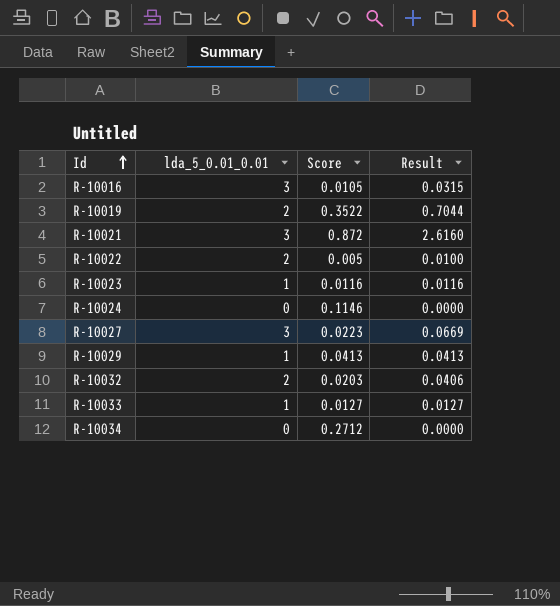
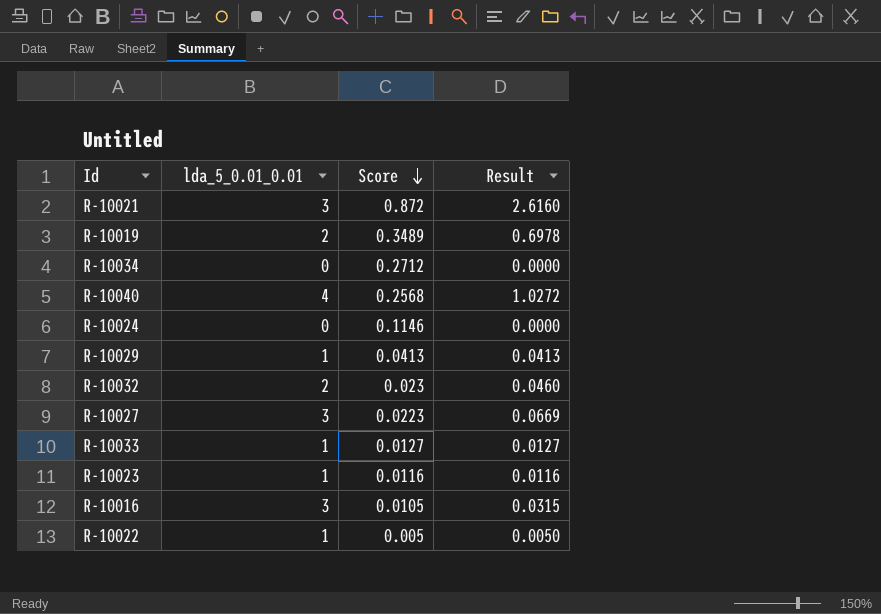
row order: Id ascending -> Score descending
R-10019 | Score: 0.3522 -> 0.3489
R-10019 | Result: 0.7044 -> 0.6978
row R-10040: none -> 4 | 0.2568 | 1.0272
R-10032 | Score: 0.0203 -> 0.023
R-10032 | Result: 0.0406 -> 0.0460
R-10022 | lda_5_0.01_0.01: 2 -> 1
R-10022 | Result: 0.0100 -> 0.0050

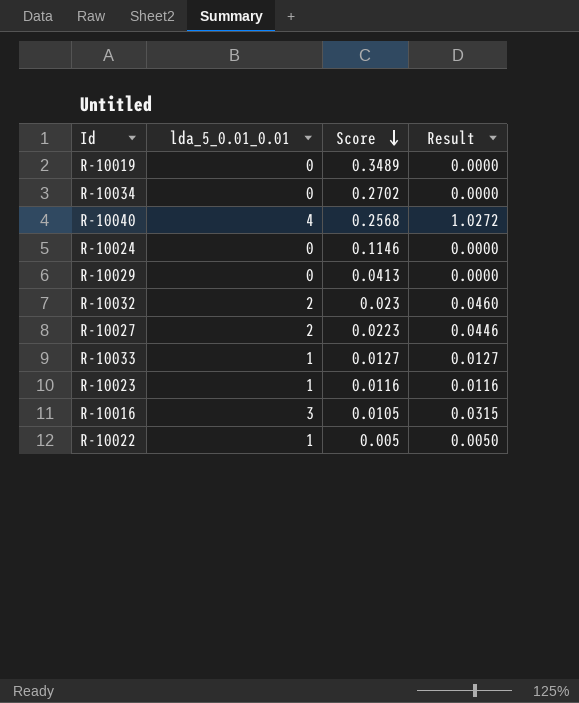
row R-10021: 3 | 0.872 | 2.6160 -> none
R-10019 | lda_5_0.01_0.01: 2 -> 0
R-10019 | Result: 0.6978 -> 0.0000
R-10034 | Score: 0.2712 -> 0.2702
R-10029 | lda_5_0.01_0.01: 1 -> 0
R-10029 | Result: 0.0413 -> 0.0000
R-10027 | lda_5_0.01_0.01: 3 -> 2
R-10027 | Result: 0.0669 -> 0.0446

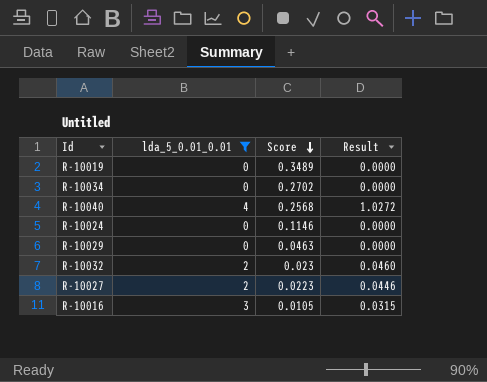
filter: none -> lda_5_0.01_0.01 != 1
R-10029 | Score: 0.0413 -> 0.0463

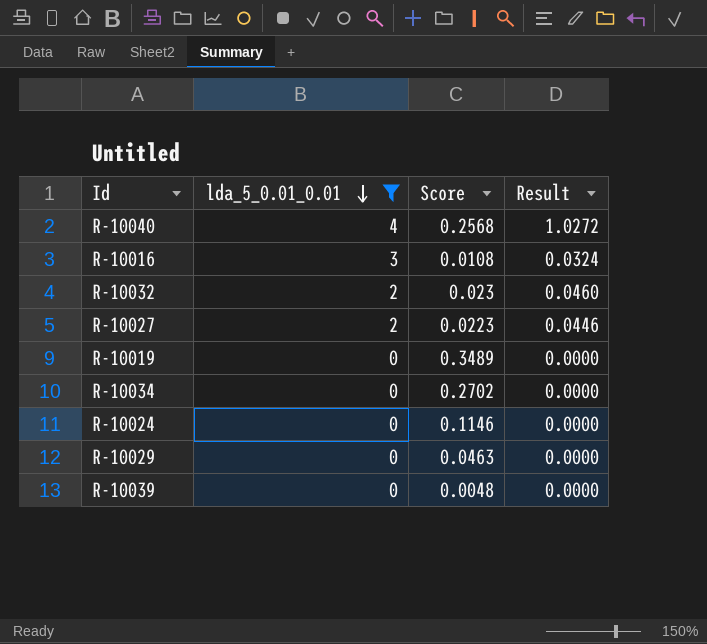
row order: Score descending -> lda_5_0.01_0.01 descending
R-10016 | Score: 0.0105 -> 0.0108
R-10016 | Result: 0.0315 -> 0.0324
row R-10039: none -> 0 | 0.0048 | 0.0000

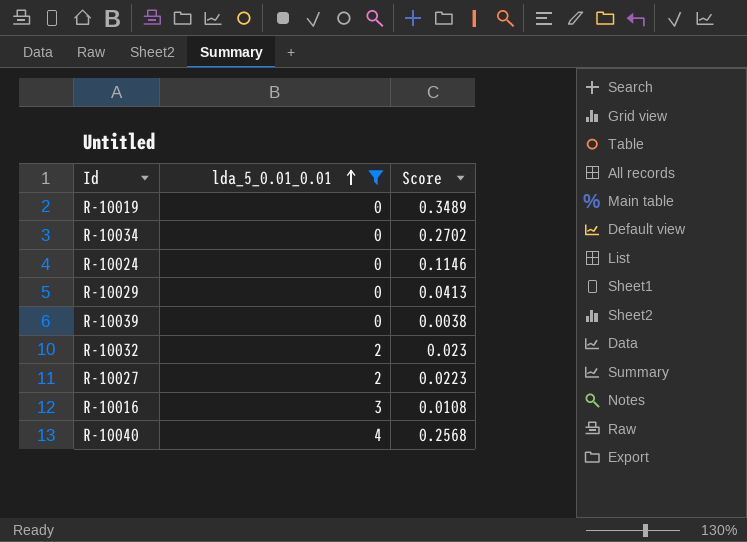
row order: lda_5_0.01_0.01 descending -> lda_5_0.01_0.01 ascending
column Result | formula: [lda_5_0.01_0.01] * [Score] -> none
R-10029 | Score: 0.0463 -> 0.0413
R-10039 | Score: 0.0048 -> 0.0038

